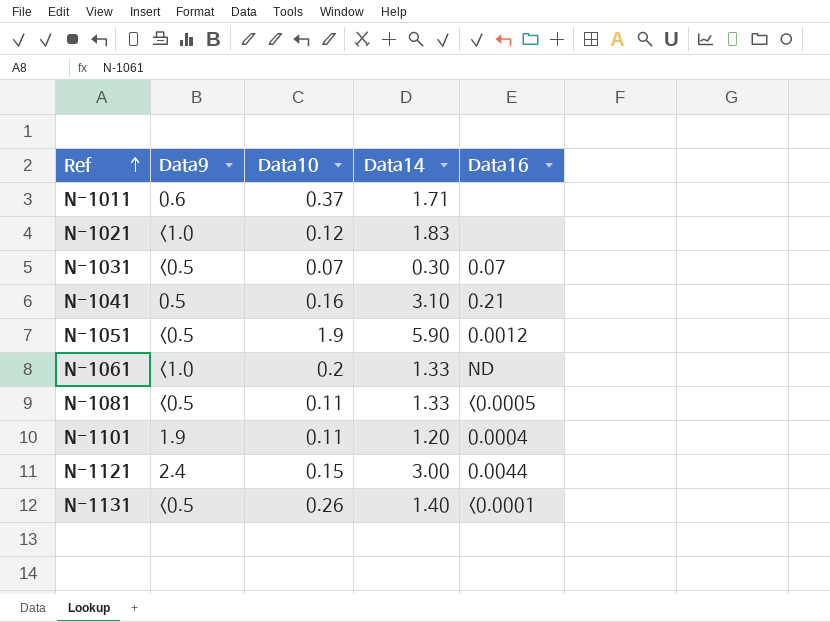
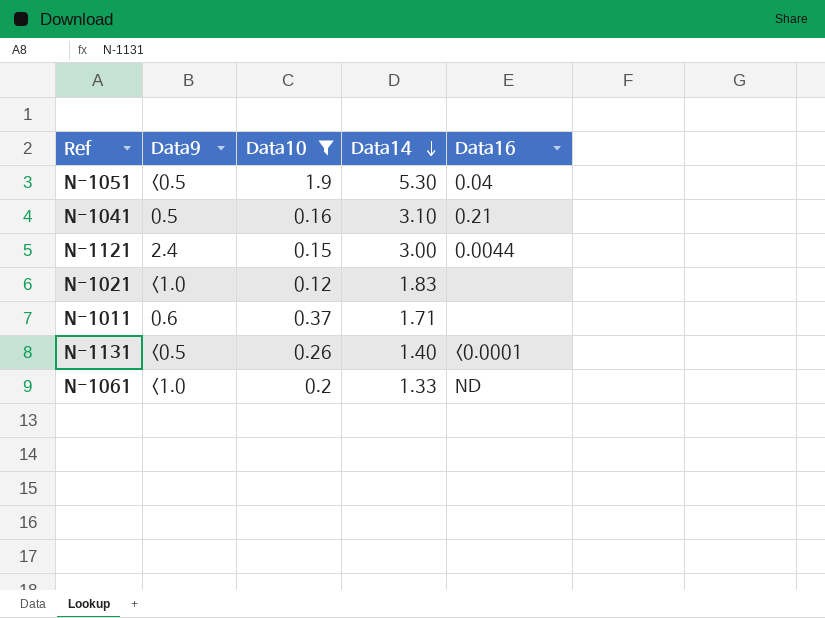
filter: none -> Data10 >= 0.12
row order: Ref ascending -> Data14 descending
N-1051 | Data14: 5.90 -> 5.30
N-1051 | Data16: 0.0012 -> 0.04

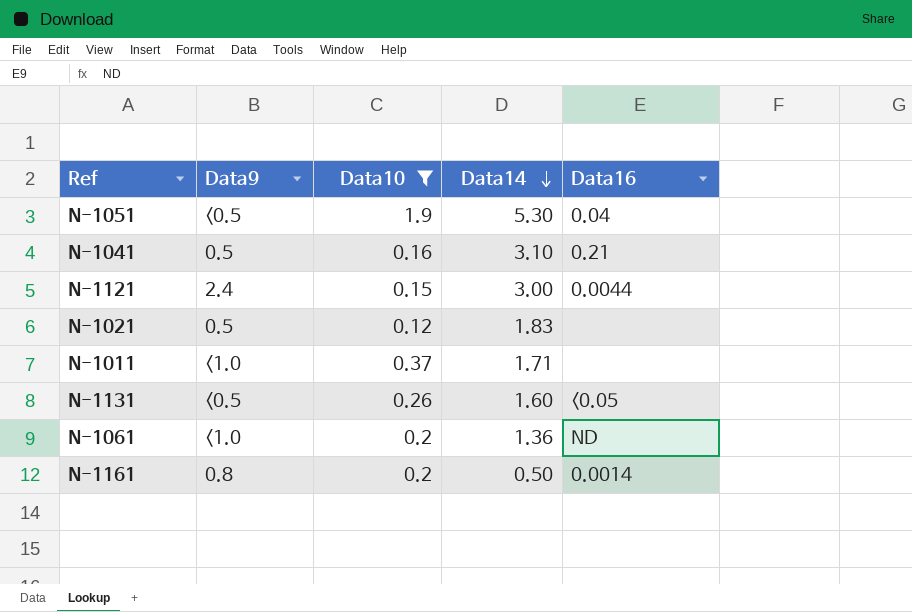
N-1021 | Data9: <1.0 -> 0.5
N-1011 | Data9: 0.6 -> <1.0
N-1131 | Data14: 1.40 -> 1.60
N-1131 | Data16: <0.0001 -> <0.05
N-1061 | Data14: 1.33 -> 1.36
row N-1161: none -> 0.8 | 0.2 | 0.50 | 0.0014

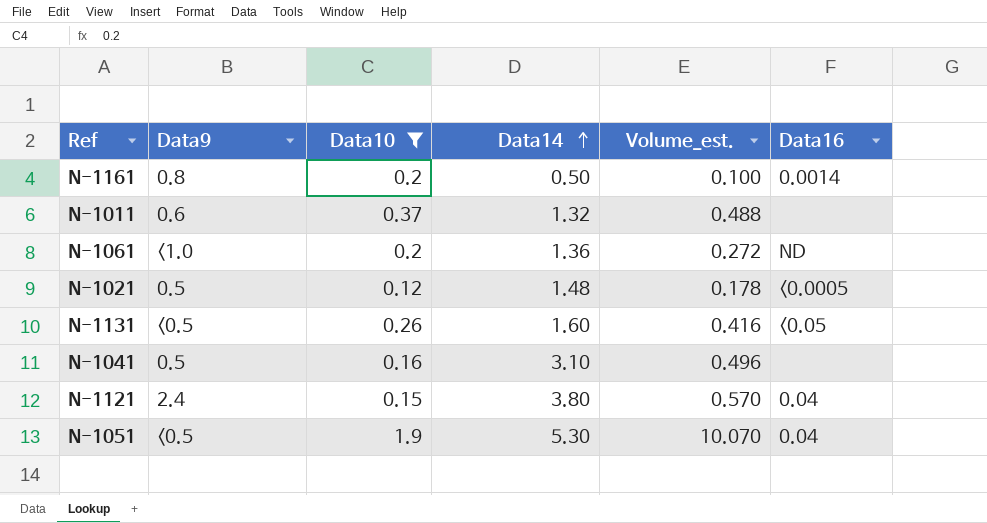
row order: Data14 descending -> Data14 ascending
column Volume_est. | formula: none -> [Data10] * [Data14]
N-1011 | Data9: <1.0 -> 0.6
N-1011 | Data14: 1.71 -> 1.32
N-1021 | Data14: 1.83 -> 1.48
N-1021 | Data16: none -> <0.0005
N-1041 | Data16: 0.21 -> none
N-1121 | Data14: 3.00 -> 3.80
N-1121 | Data16: 0.0044 -> 0.04

